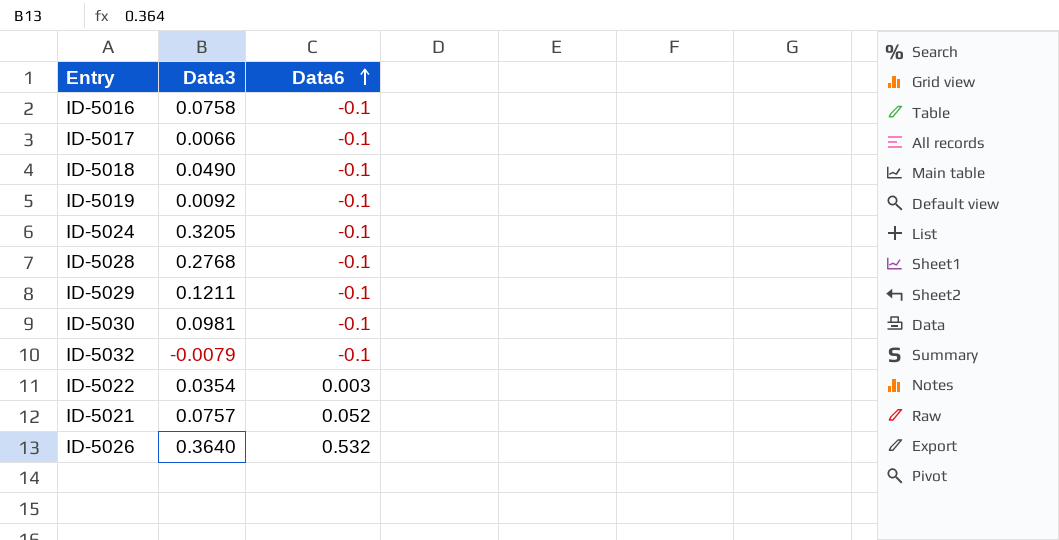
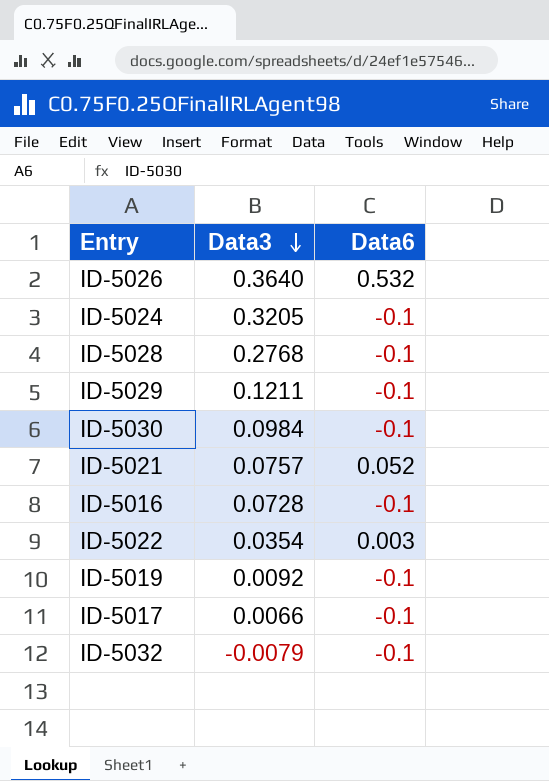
row order: Data6 ascending -> Data3 descending
row ID-5018: 0.0490 | -0.1 -> none
ID-5030 | Data3: 0.0981 -> 0.0984
ID-5016 | Data3: 0.0758 -> 0.0728

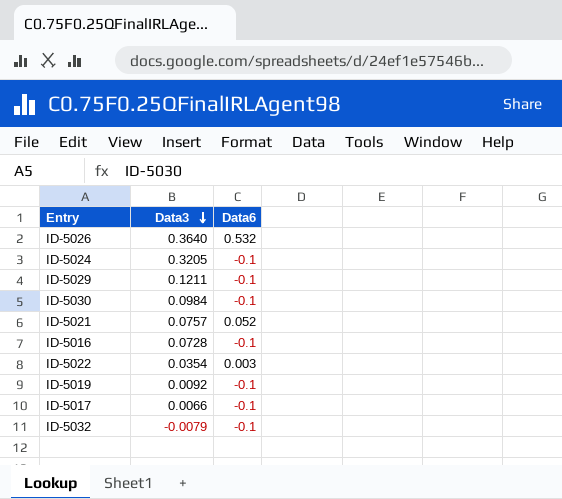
row ID-5028: 0.2768 | -0.1 -> none

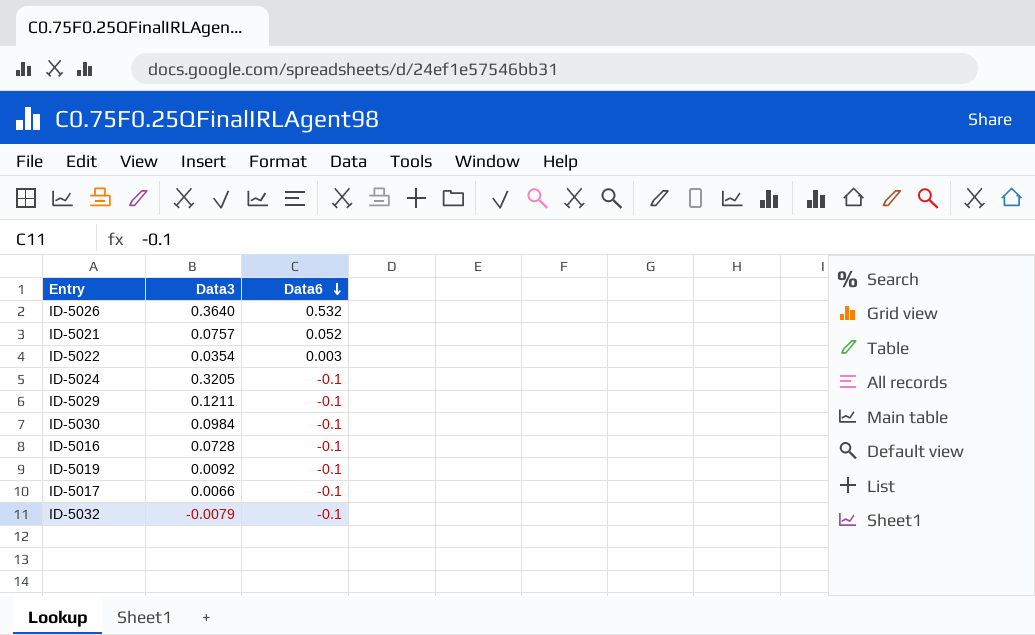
row order: Data3 descending -> Data6 descending

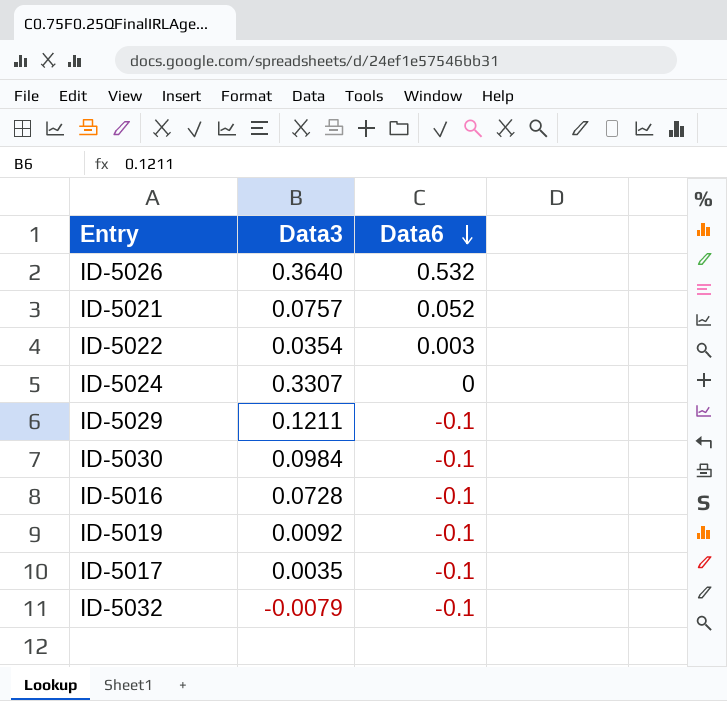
ID-5024 | Data3: 0.3205 -> 0.3307
ID-5024 | Data6: -0.1 -> 0
ID-5017 | Data3: 0.0066 -> 0.0035

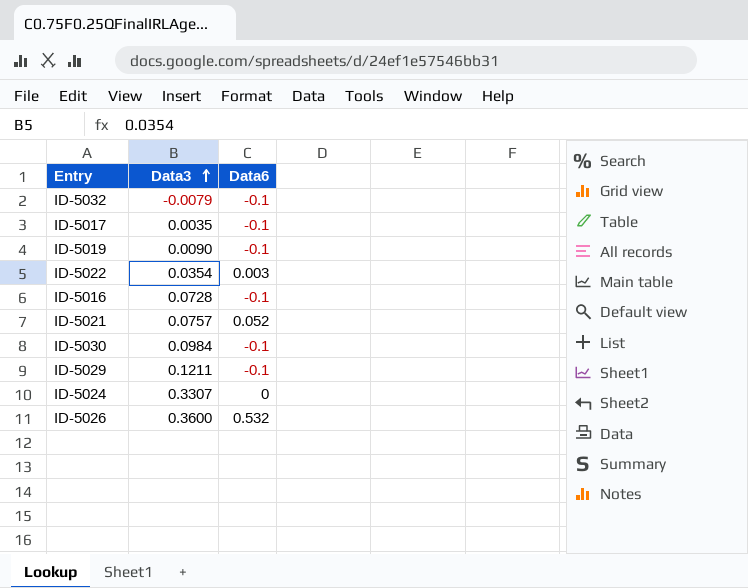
row order: Data6 descending -> Data3 ascending
ID-5019 | Data3: 0.0092 -> 0.0090
ID-5026 | Data3: 0.3640 -> 0.3600

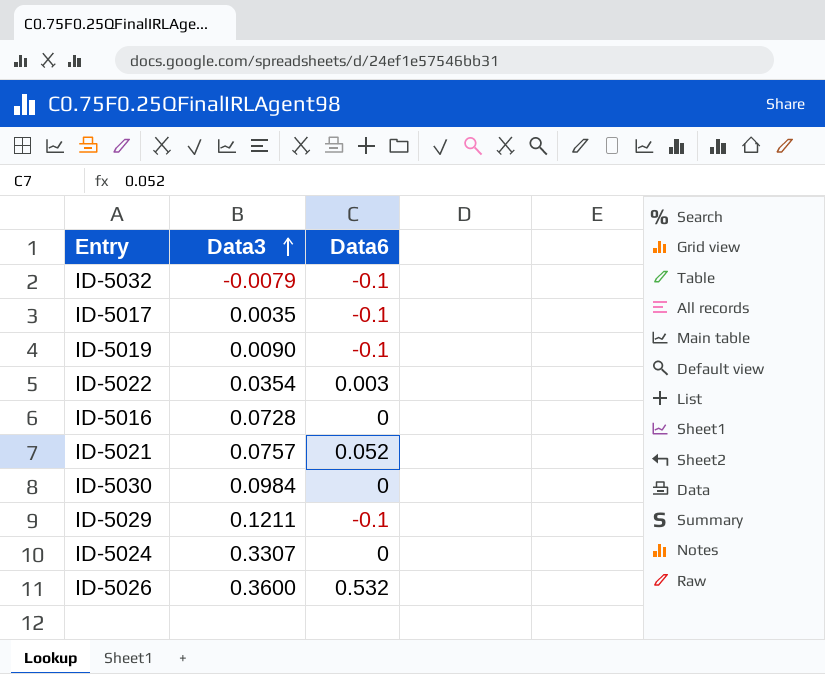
ID-5016 | Data6: -0.1 -> 0
ID-5030 | Data6: -0.1 -> 0

